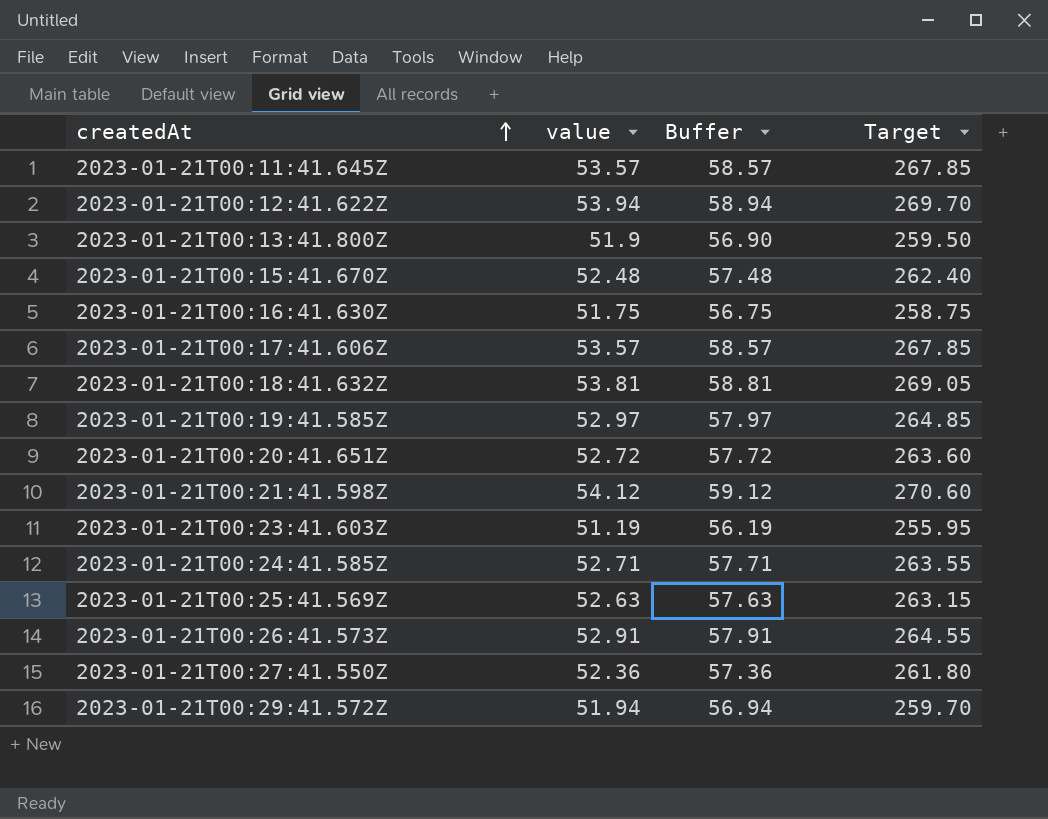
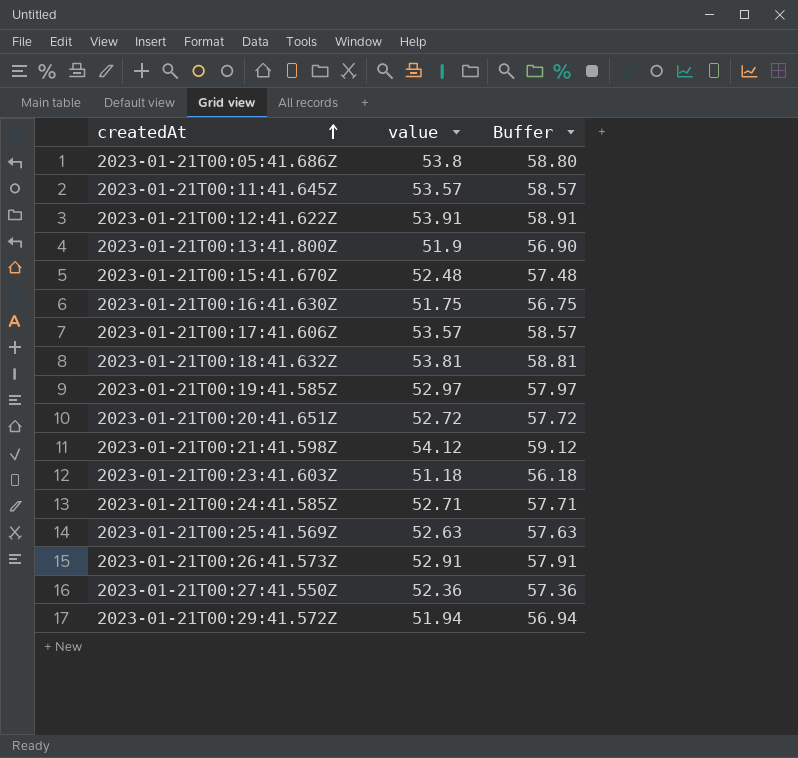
column Target | formula: [value] * 5 -> none
row 2023-01-21T00:05:41.686Z: none -> 53.8 | 58.80
2023-01-21T00:12:41.622Z | value: 53.94 -> 53.91
2023-01-21T00:12:41.622Z | Buffer: 58.94 -> 58.91
2023-01-21T00:23:41.603Z | value: 51.19 -> 51.18
2023-01-21T00:23:41.603Z | Buffer: 56.19 -> 56.18

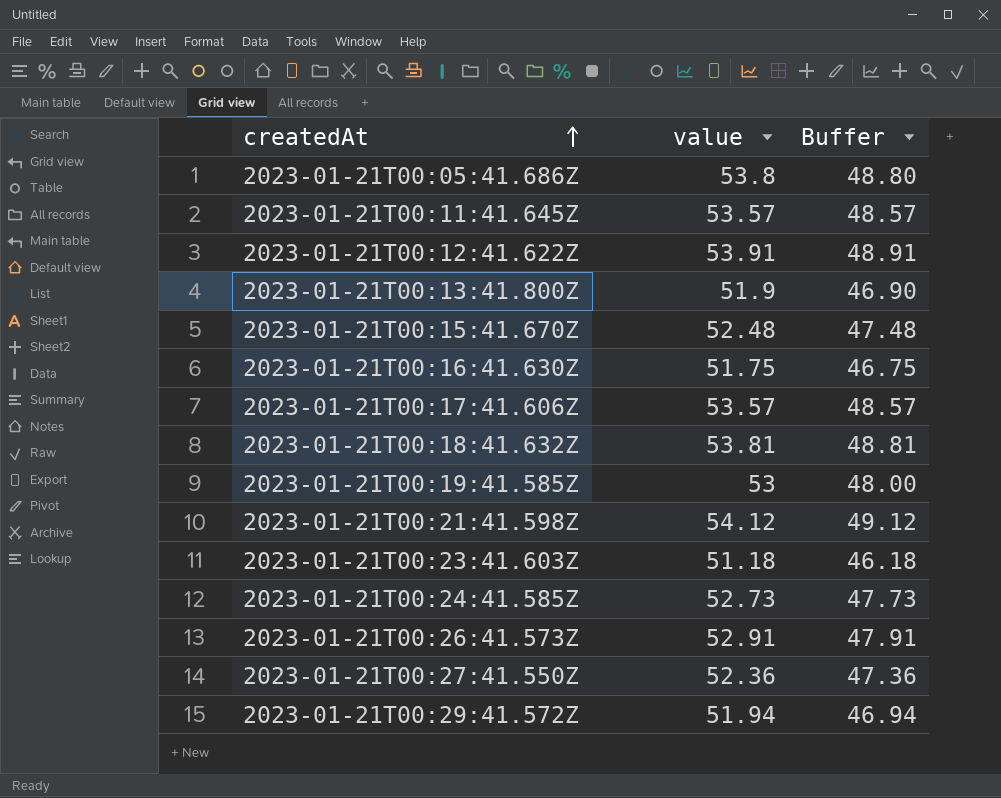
column Buffer | formula: [value] + 5 -> [value] - 5
row 2023-01-21T00:20:41.651Z: 52.72 | 57.72 -> none
row 2023-01-21T00:25:41.569Z: 52.63 | 57.63 -> none
2023-01-21T00:19:41.585Z | value: 52.97 -> 53
2023-01-21T00:24:41.585Z | value: 52.71 -> 52.73

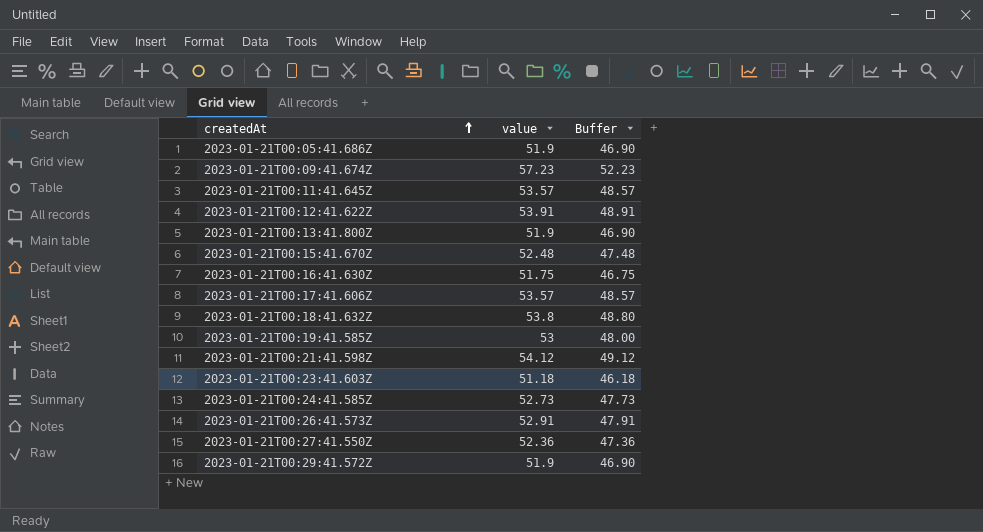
2023-01-21T00:05:41.686Z | value: 53.8 -> 51.9
2023-01-21T00:05:41.686Z | Buffer: 48.80 -> 46.90
row 2023-01-21T00:09:41.674Z: none -> 57.23 | 52.23
2023-01-21T00:18:41.632Z | value: 53.81 -> 53.8
2023-01-21T00:18:41.632Z | Buffer: 48.81 -> 48.80
2023-01-21T00:29:41.572Z | value: 51.94 -> 51.9
2023-01-21T00:29:41.572Z | Buffer: 46.94 -> 46.90

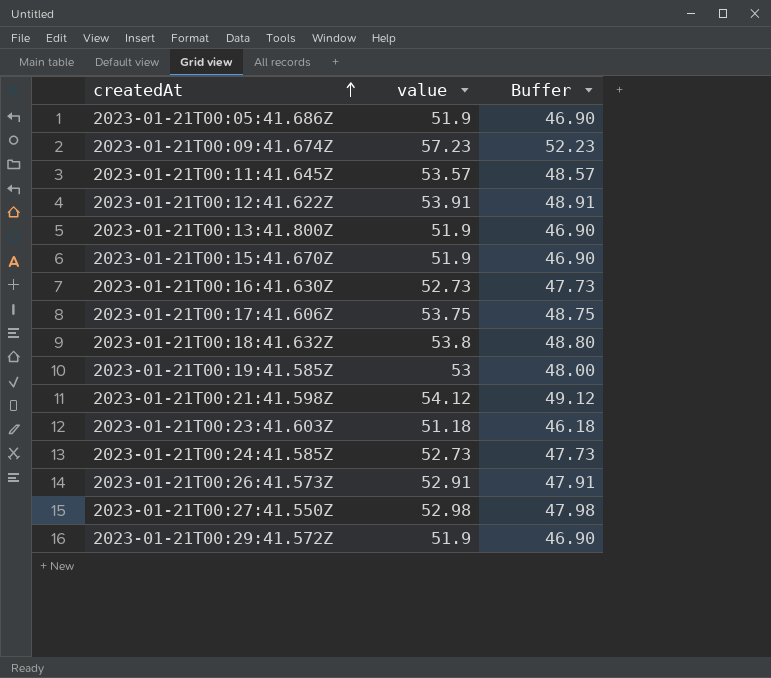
2023-01-21T00:15:41.670Z | value: 52.48 -> 51.9
2023-01-21T00:15:41.670Z | Buffer: 47.48 -> 46.90
2023-01-21T00:16:41.630Z | value: 51.75 -> 52.73
2023-01-21T00:16:41.630Z | Buffer: 46.75 -> 47.73
2023-01-21T00:17:41.606Z | value: 53.57 -> 53.75
2023-01-21T00:17:41.606Z | Buffer: 48.57 -> 48.75
2023-01-21T00:27:41.550Z | value: 52.36 -> 52.98
2023-01-21T00:27:41.550Z | Buffer: 47.36 -> 47.98

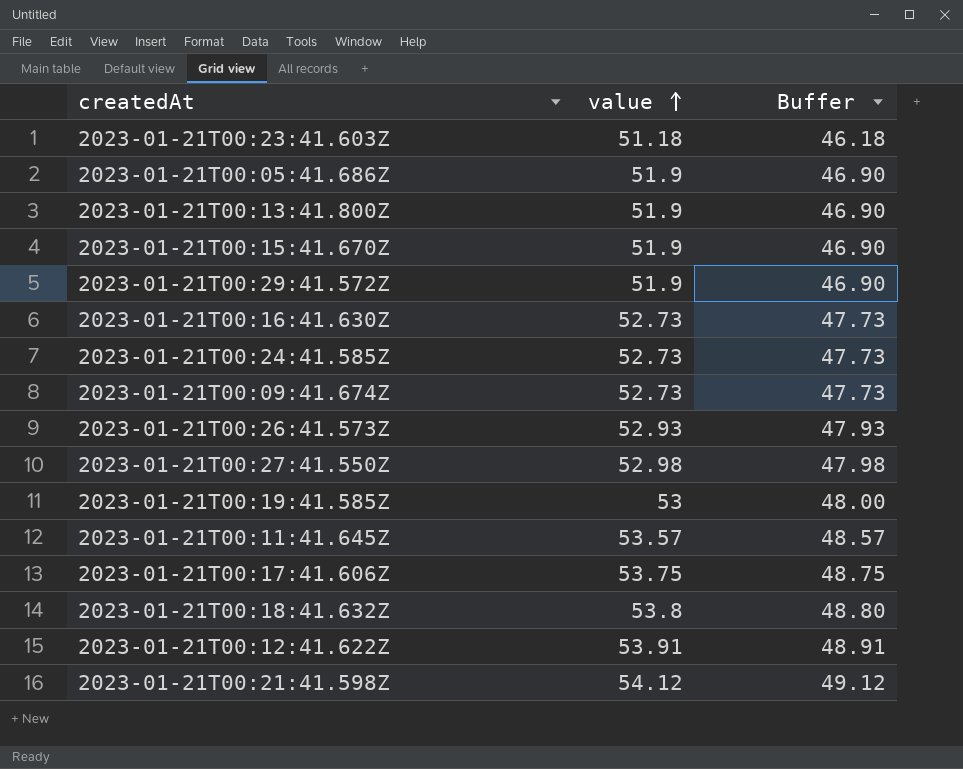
row order: createdAt ascending -> value ascending
2023-01-21T00:09:41.674Z | value: 57.23 -> 52.73
2023-01-21T00:09:41.674Z | Buffer: 52.23 -> 47.73
2023-01-21T00:26:41.573Z | value: 52.91 -> 52.93
2023-01-21T00:26:41.573Z | Buffer: 47.91 -> 47.93

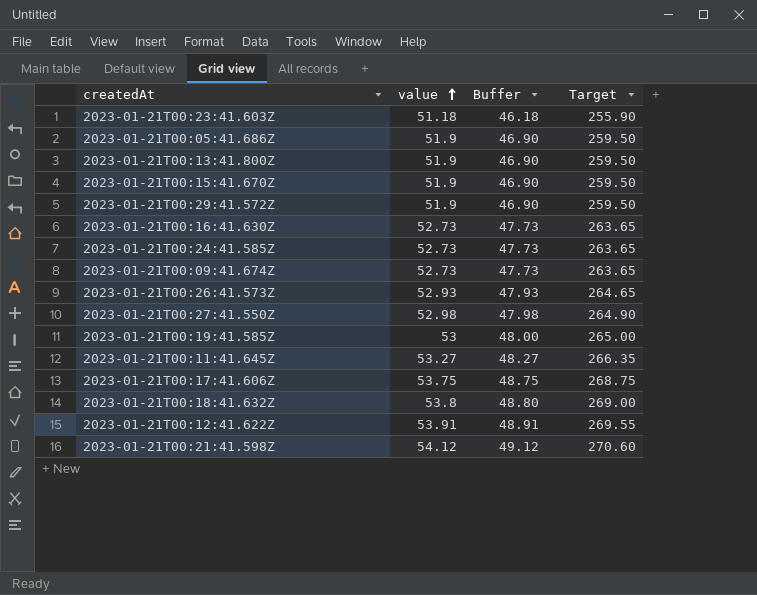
column Target | formula: none -> [value] * 5
2023-01-21T00:11:41.645Z | value: 53.57 -> 53.27
2023-01-21T00:11:41.645Z | Buffer: 48.57 -> 48.27

